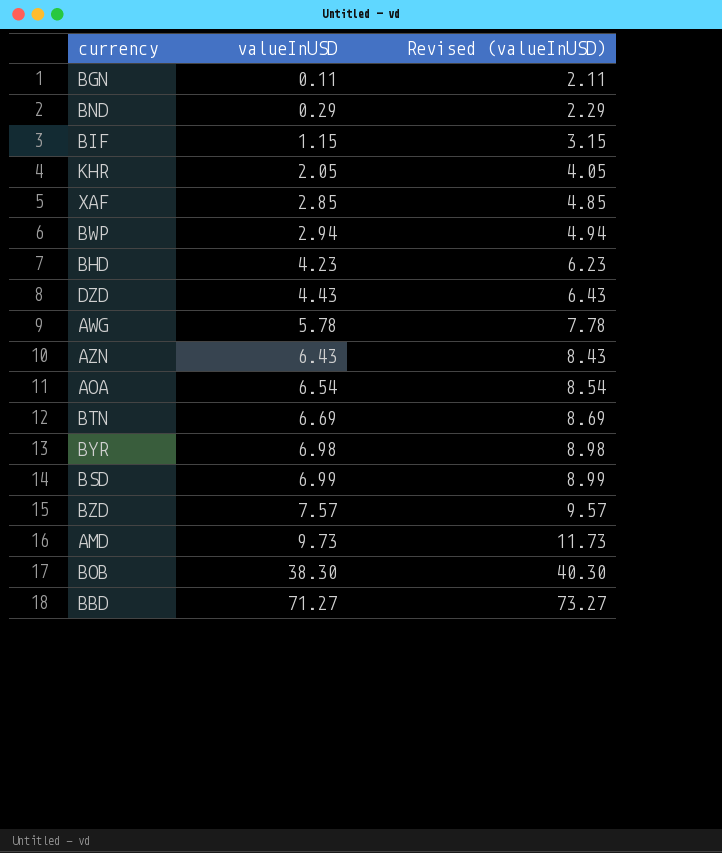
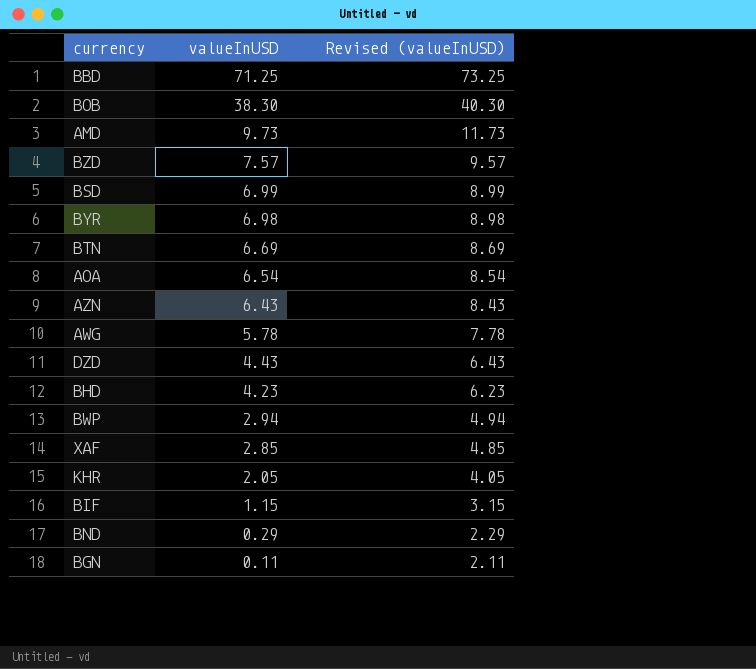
row order: valueInUSD ascending -> valueInUSD descending
BBD | valueInUSD: 71.27 -> 71.25
BBD | Revised (valueInUSD): 73.27 -> 73.25

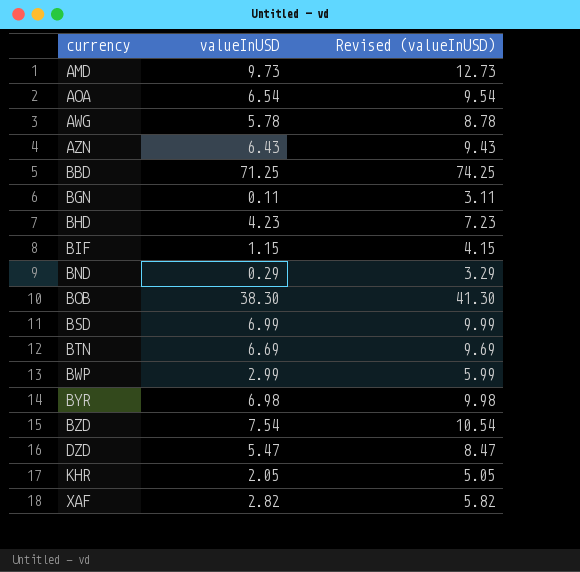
row order: valueInUSD descending -> currency ascending
column Revised (valueInUSD) | formula: [valueInUSD] + 2 -> [valueInUSD] + 3
BWP | valueInUSD: 2.94 -> 2.99
BZD | valueInUSD: 7.57 -> 7.54
DZD | valueInUSD: 4.43 -> 5.47
XAF | valueInUSD: 2.85 -> 2.82

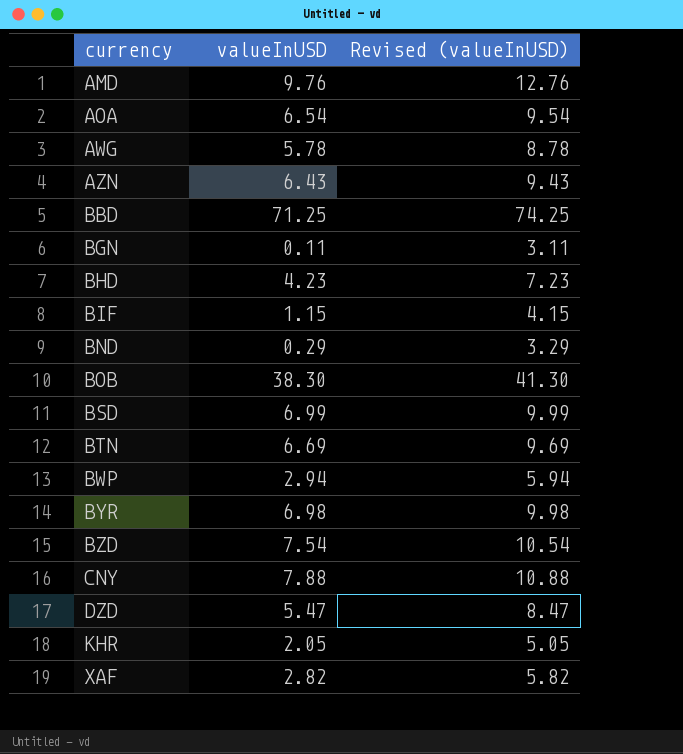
AMD | valueInUSD: 9.73 -> 9.76
AMD | Revised (valueInUSD): 12.73 -> 12.76
BWP | valueInUSD: 2.99 -> 2.94
BWP | Revised (valueInUSD): 5.99 -> 5.94
row CNY: none -> 7.88 | 10.88

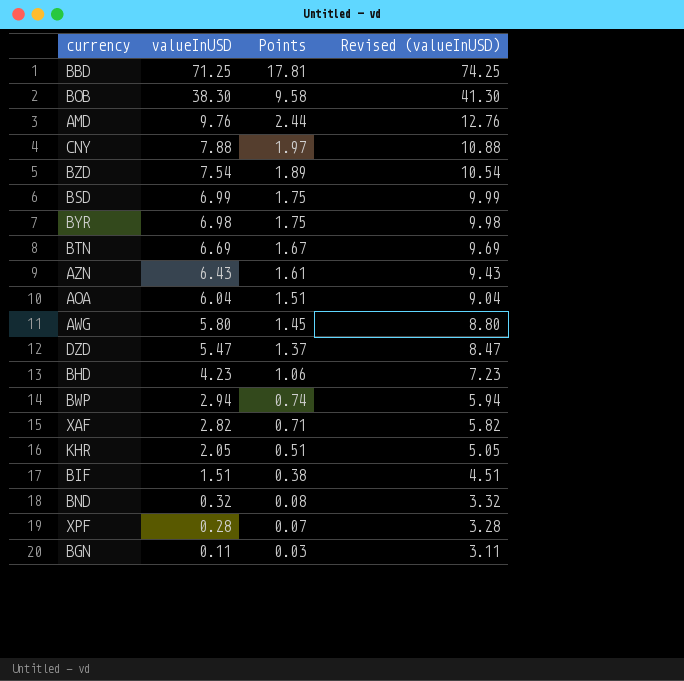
row order: currency ascending -> valueInUSD descending
column Points | formula: none -> [valueInUSD] * 0.25
AOA | valueInUSD: 6.54 -> 6.04
AOA | Revised (valueInUSD): 9.54 -> 9.04
AWG | valueInUSD: 5.78 -> 5.80
AWG | Revised (valueInUSD): 8.78 -> 8.80
BIF | valueInUSD: 1.15 -> 1.51
BIF | Revised (valueInUSD): 4.15 -> 4.51
BND | valueInUSD: 0.29 -> 0.32
BND | Revised (valueInUSD): 3.29 -> 3.32
row XPF: none -> 0.28 | 0.07 | 3.28

